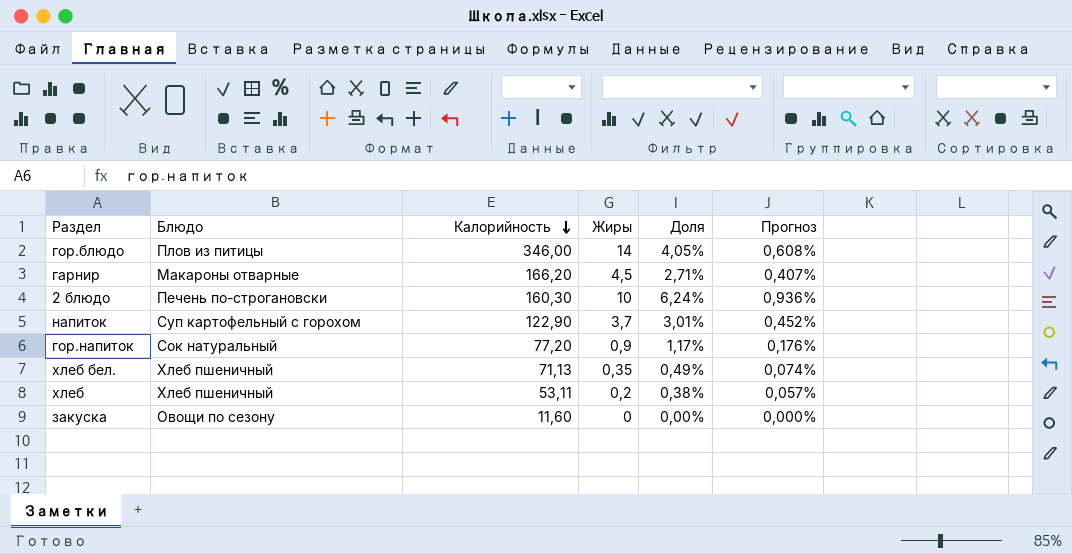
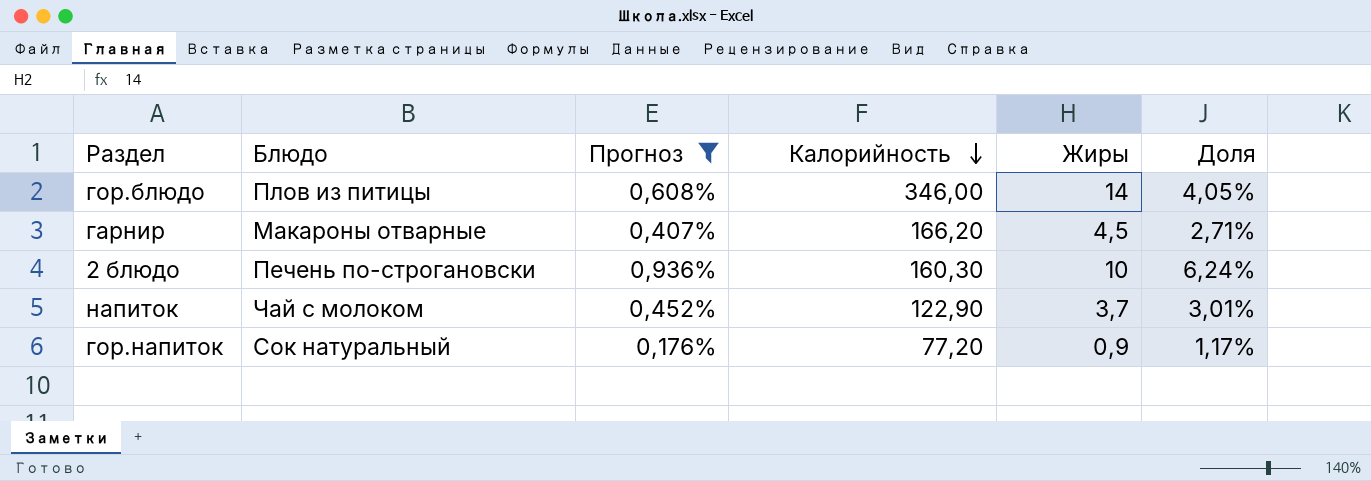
filter: none -> Прогноз >= 0,176%
column Прогноз | position: 6 -> 3
напиток | Блюдо: Суп картофельный с горохом -> Чай с молоком

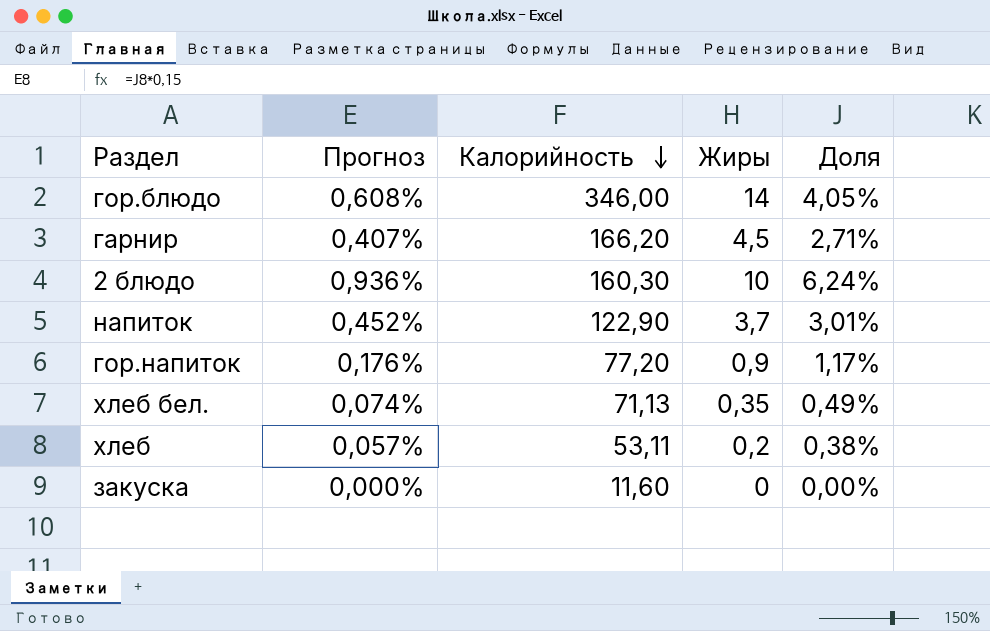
filter: Прогноз >= 0,176% -> none
column Блюдо | position: 2 -> none

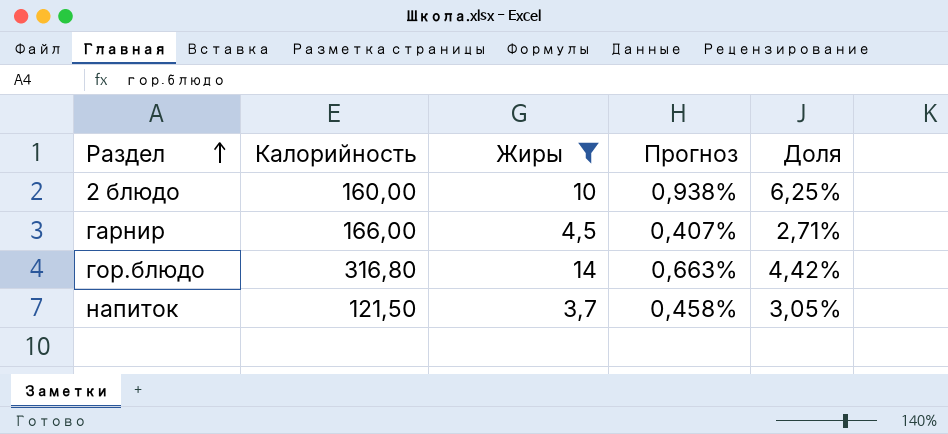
filter: none -> Жиры >= 3,7
row order: Калорийность descending -> Раздел ascending
column Прогноз | position: 2 -> 4
2 блюдо | Калорийность: 160,30 -> 160,00
2 блюдо | Прогноз: 0,936% -> 0,938%
2 блюдо | Доля: 6,24% -> 6,25%
гарнир | Калорийность: 166,20 -> 166,00
гор.блюдо | Калорийность: 346,00 -> 316,80
гор.блюдо | Прогноз: 0,608% -> 0,663%
гор.блюдо | Доля: 4,05% -> 4,42%
напиток | Калорийность: 122,90 -> 121,50
напиток | Прогноз: 0,452% -> 0,458%
напиток | Доля: 3,01% -> 3,05%

